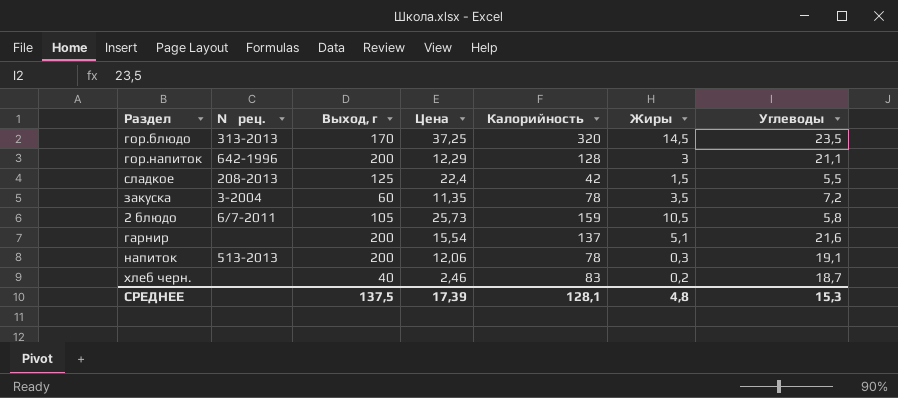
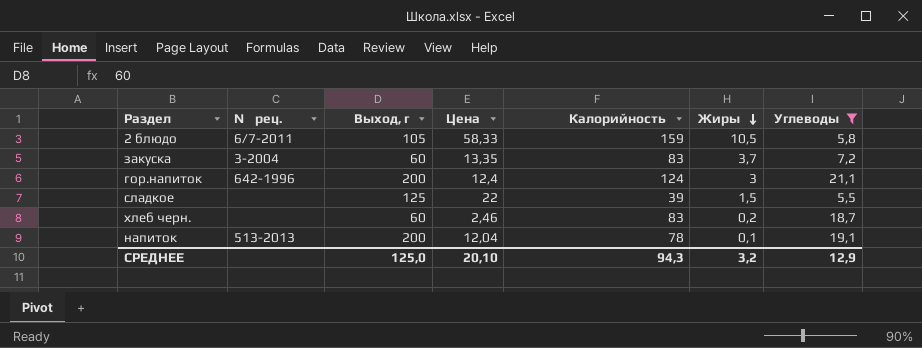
filter: none -> Углеводы <= 21,1
row order: none -> Жиры descending
2 блюдо | Цена: 25,73 -> 58,33
закуска | Цена: 11,35 -> 13,35
закуска | Калорийность: 78 -> 83
закуска | Жиры: 3,5 -> 3,7
гор.напиток | Цена: 12,29 -> 12,4
гор.напиток | Калорийность: 128 -> 124
сладкое | № рец.: 208-2013 -> none
сладкое | Цена: 22,4 -> 22
сладкое | Калорийность: 42 -> 39
хлеб черн. | Выход, г: 40 -> 60
напиток | Цена: 12,06 -> 12,04
напиток | Жиры: 0,3 -> 0,1
СРЕДНЕЕ | Выход, г: 137,5 -> 125,0
СРЕДНЕЕ | Цена: 17,39 -> 20,10
СРЕДНЕЕ | Калорийность: 128,1 -> 94,3
СРЕДНЕЕ | Жиры: 4,8 -> 3,2
СРЕДНЕЕ | Углеводы: 15,3 -> 12,9

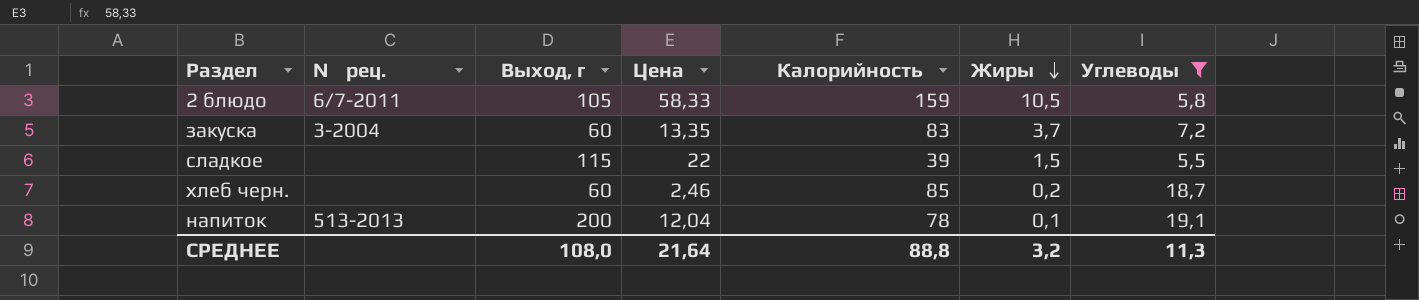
row гор.напиток: 642-1996 | 200 | 12,4 | 124 | 3 | 21,1 -> none
сладкое | Выход, г: 125 -> 115
хлеб черн. | Калорийность: 83 -> 85
СРЕДНЕЕ | Выход, г: 125,0 -> 108,0
СРЕДНЕЕ | Цена: 20,10 -> 21,64
СРЕДНЕЕ | Калорийность: 94,3 -> 88,8
СРЕДНЕЕ | Углеводы: 12,9 -> 11,3

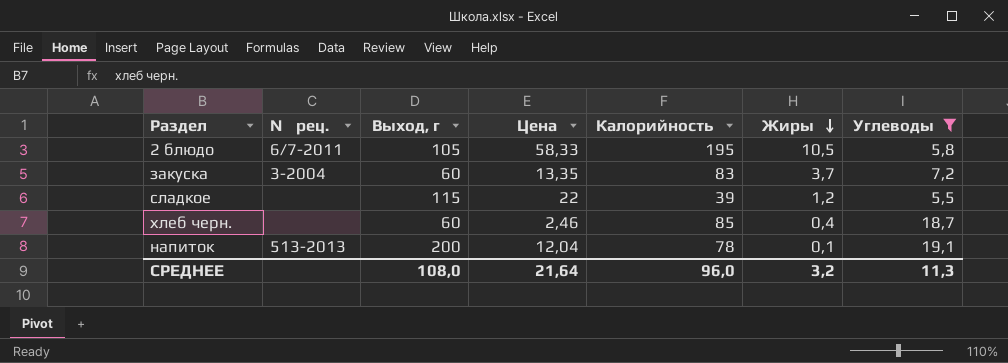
2 блюдо | Калорийность: 159 -> 195
сладкое | Жиры: 1,5 -> 1,2
хлеб черн. | Жиры: 0,2 -> 0,4
СРЕДНЕЕ | Калорийность: 88,8 -> 96,0

